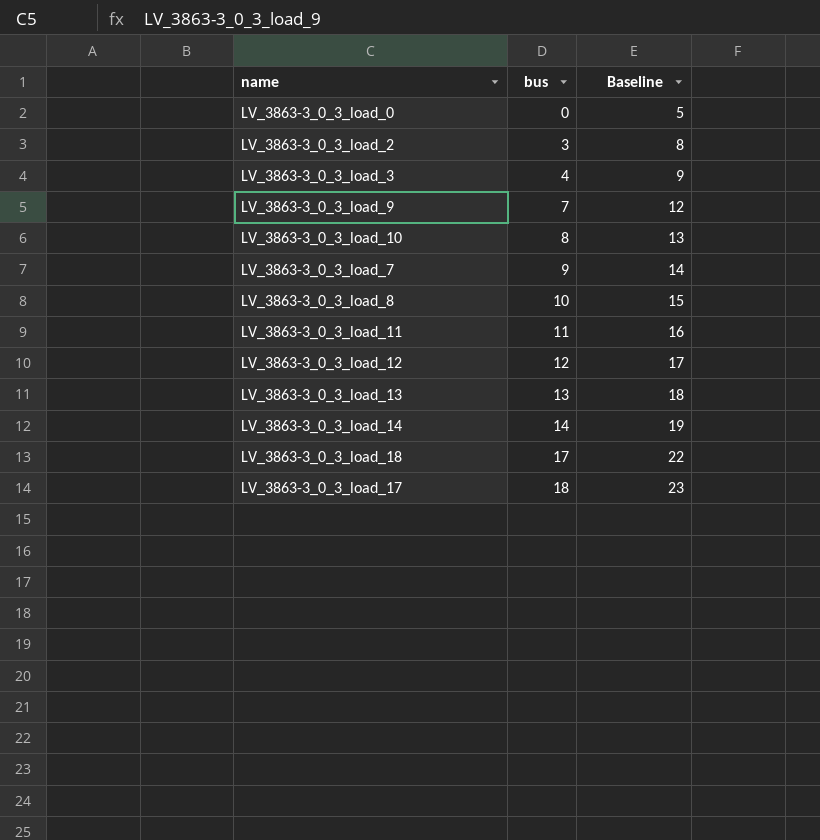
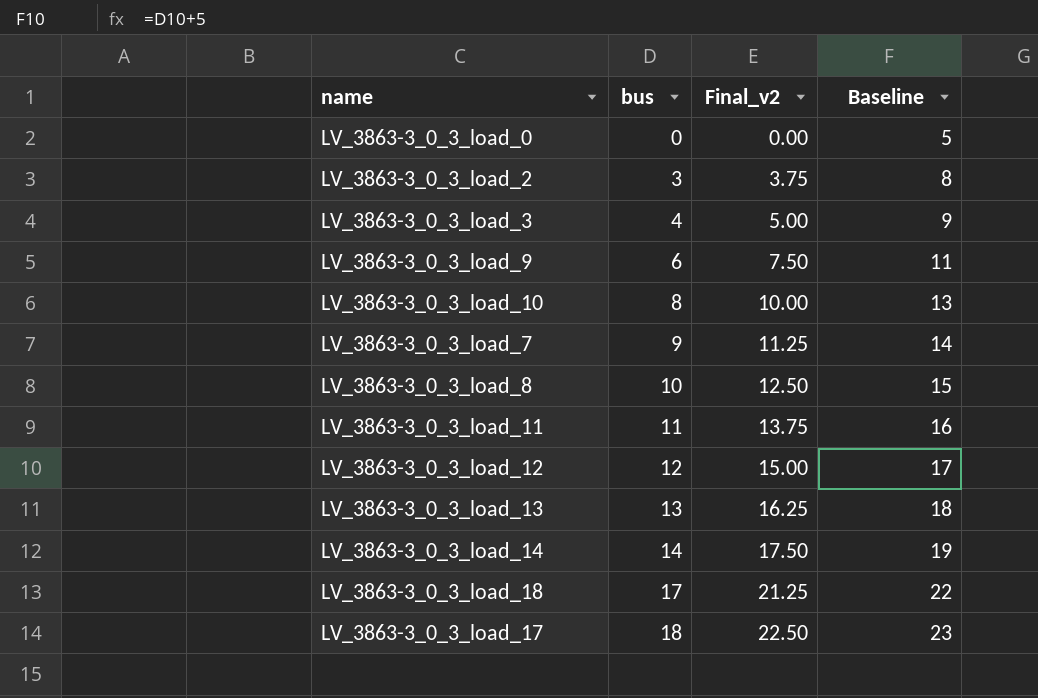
column Final_v2 | formula: none -> [bus] * 1.25
LV_3863-3_0_3_load_9 | bus: 7 -> 6
LV_3863-3_0_3_load_9 | Baseline: 12 -> 11

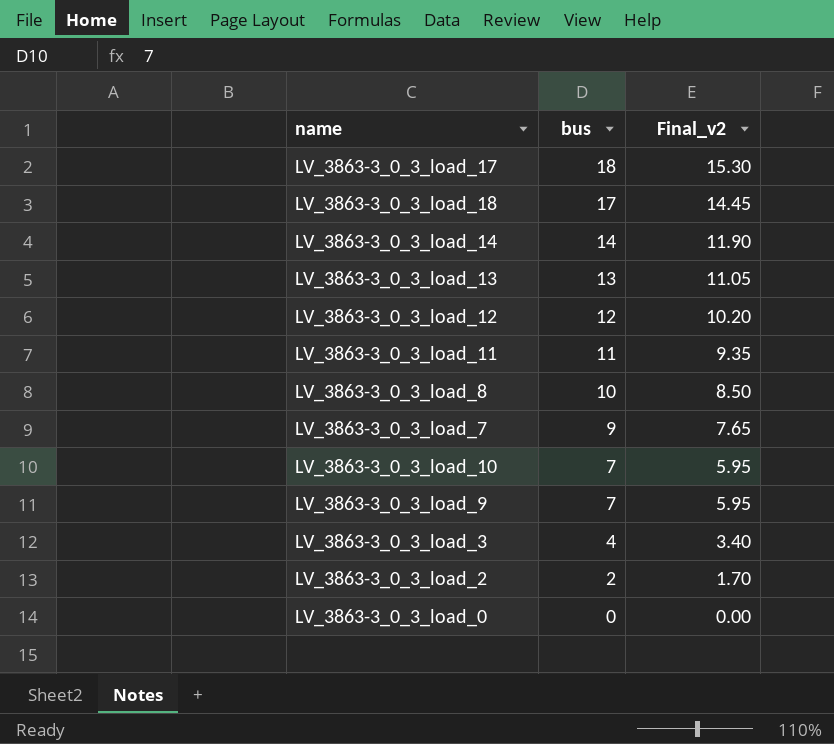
row order: bus ascending -> bus descending
column Baseline | formula: [bus] + 5 -> none
column Final_v2 | formula: [bus] * 1.25 -> [bus] * 0.85
LV_3863-3_0_3_load_10 | bus: 8 -> 7
LV_3863-3_0_3_load_9 | bus: 6 -> 7
LV_3863-3_0_3_load_2 | bus: 3 -> 2

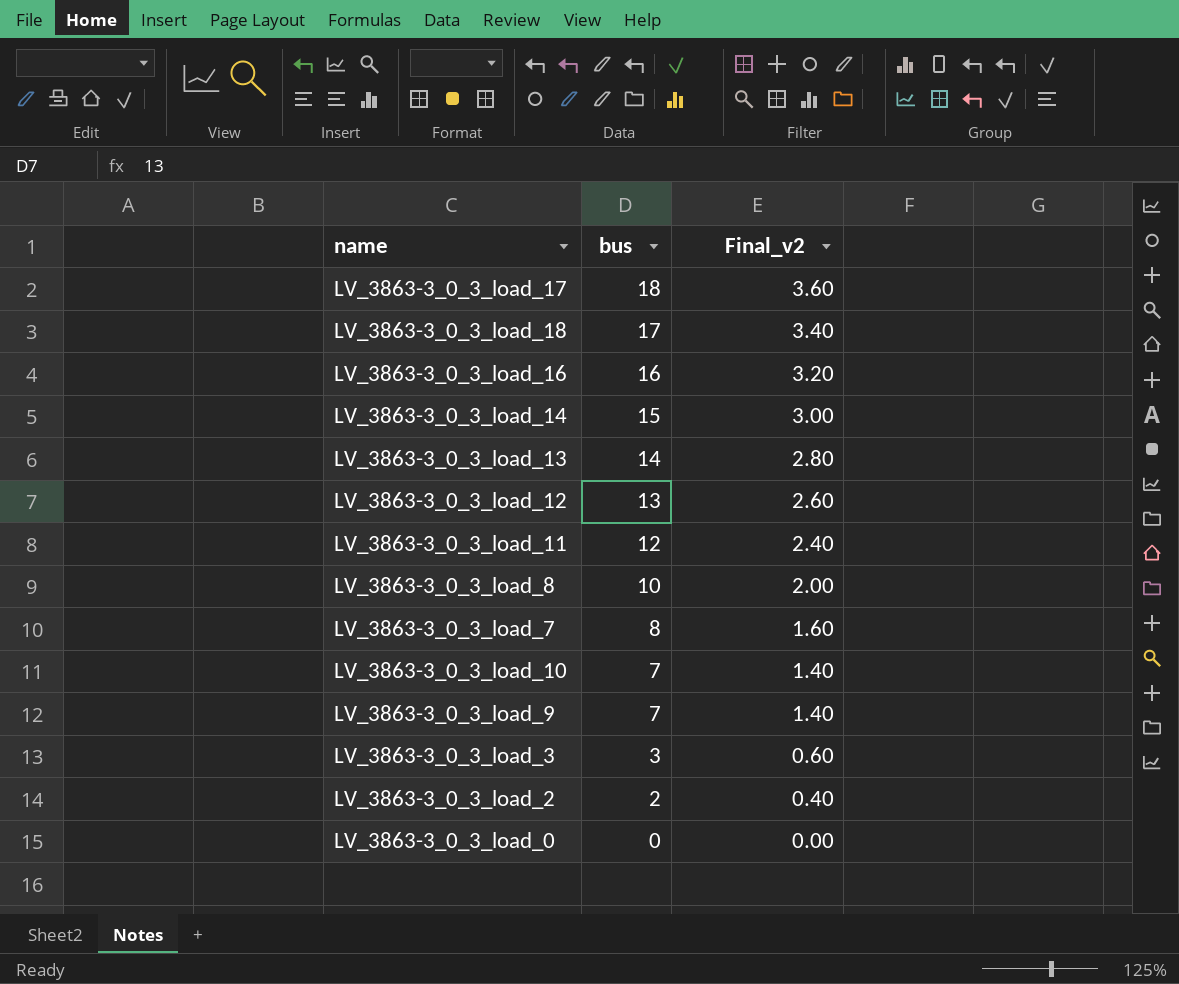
column Final_v2 | formula: [bus] * 0.85 -> [bus] * 0.2
row LV_3863-3_0_3_load_16: none -> 16 | 3.20
LV_3863-3_0_3_load_14 | bus: 14 -> 15
LV_3863-3_0_3_load_13 | bus: 13 -> 14
LV_3863-3_0_3_load_12 | bus: 12 -> 13
LV_3863-3_0_3_load_11 | bus: 11 -> 12
LV_3863-3_0_3_load_7 | bus: 9 -> 8
LV_3863-3_0_3_load_3 | bus: 4 -> 3

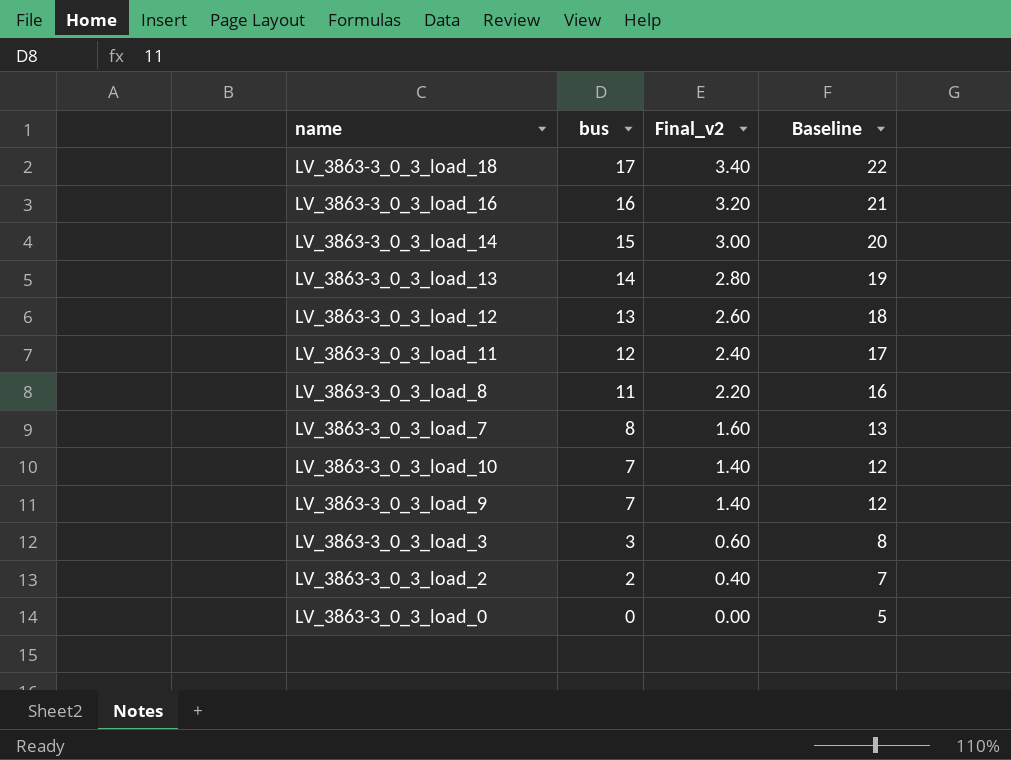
column Baseline | formula: none -> [bus] + 5
row LV_3863-3_0_3_load_17: 18 | 3.60 -> none
LV_3863-3_0_3_load_8 | bus: 10 -> 11
LV_3863-3_0_3_load_8 | Final_v2: 2.00 -> 2.20

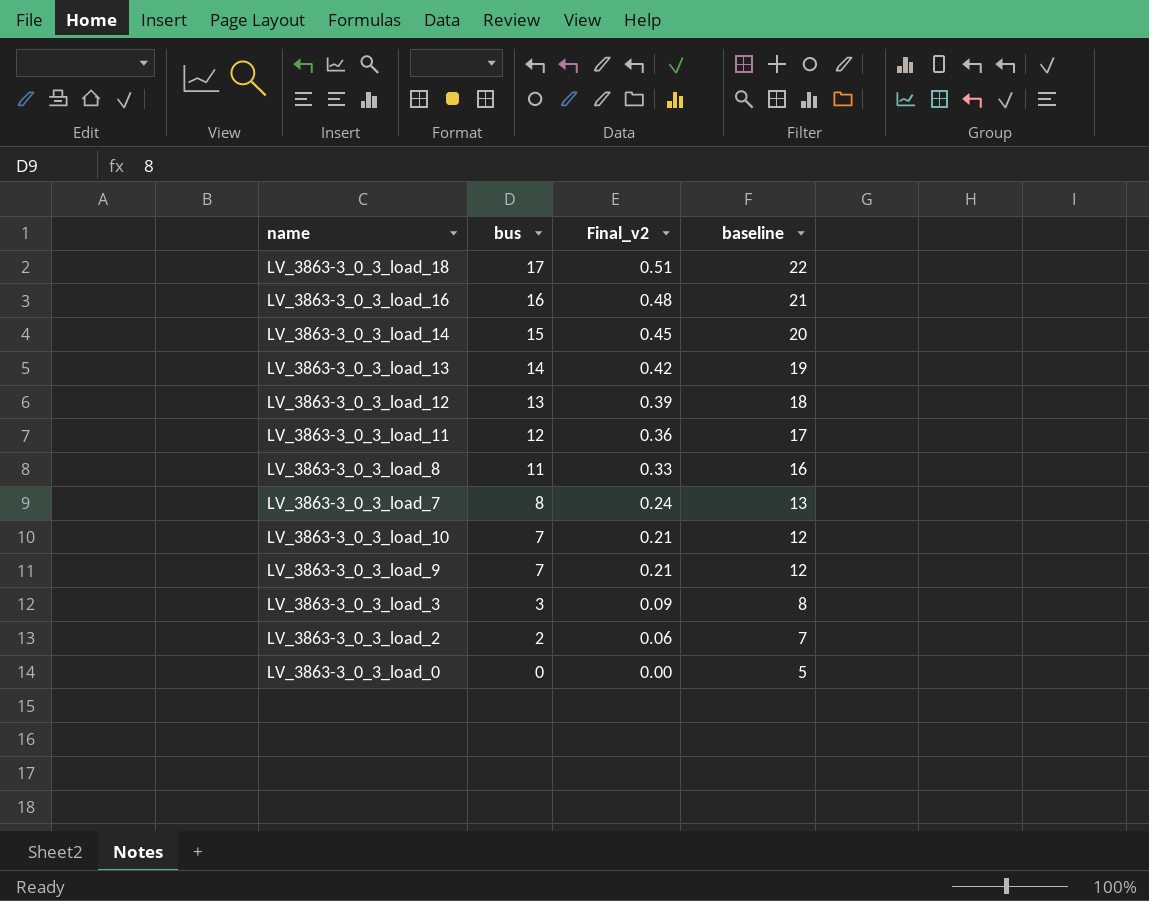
column Final_v2 | formula: [bus] * 0.2 -> [bus] * 0.03
column name: Baseline -> baseline

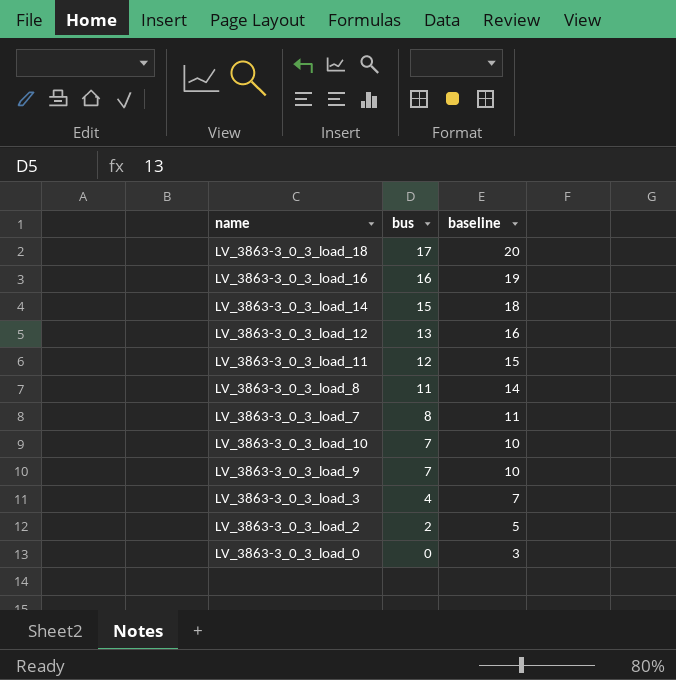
column Final_v2 | formula: [bus] * 0.03 -> none
column baseline | formula: [bus] + 5 -> [bus] + 3
row LV_3863-3_0_3_load_13: 14 | 0.42 | 19 -> none
LV_3863-3_0_3_load_3 | bus: 3 -> 4

